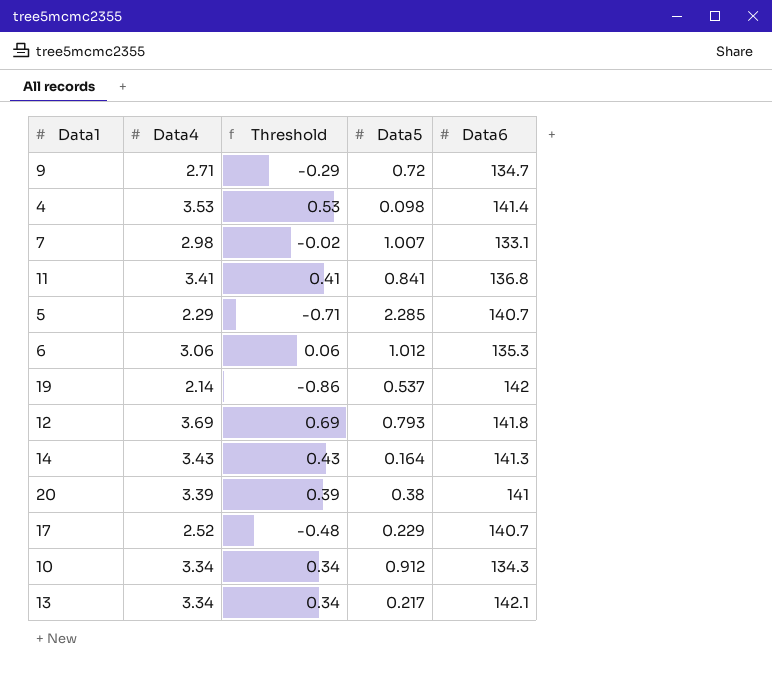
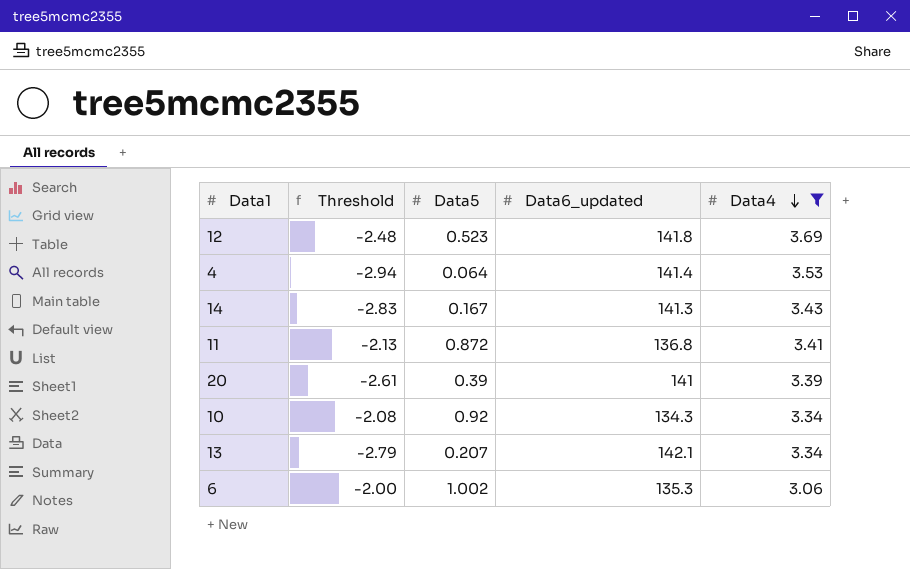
filter: none -> Data4 >= 3.06
row order: none -> Data4 descending
column Threshold | formula: [Data4] - 3 -> [Data5] - 3
column name: Data6 -> Data6_updated
column Data4 | position: 2 -> 5
12 | Data5: 0.793 -> 0.523
4 | Data5: 0.098 -> 0.064
14 | Data5: 0.164 -> 0.167
11 | Data5: 0.841 -> 0.872
20 | Data5: 0.38 -> 0.39
10 | Data5: 0.912 -> 0.92
13 | Data5: 0.217 -> 0.207
6 | Data5: 1.012 -> 1.002

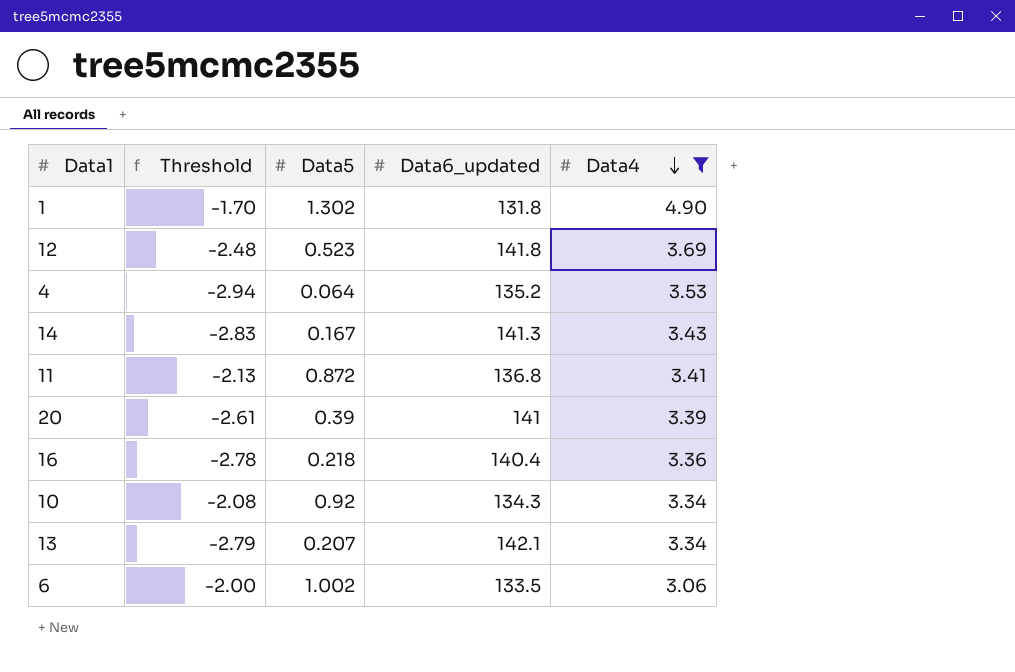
row 1: none -> -1.70 | 1.302 | 131.8 | 4.90
4 | Data6_updated: 141.4 -> 135.2
row 16: none -> -2.78 | 0.218 | 140.4 | 3.36
6 | Data6_updated: 135.3 -> 133.5

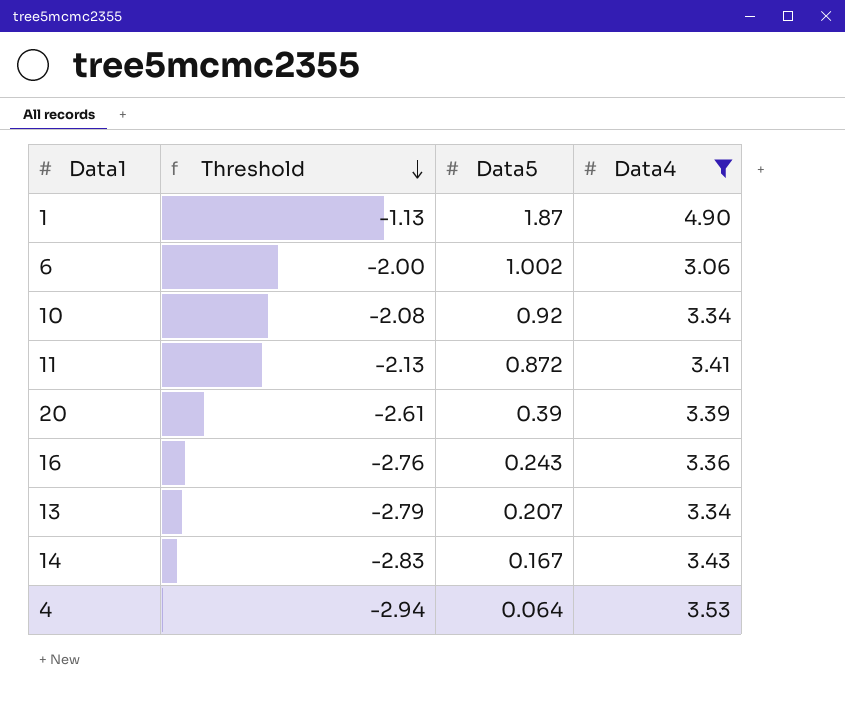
row order: Data4 descending -> Threshold descending
column Data6_updated | position: 4 -> none
row 12: -2.48 | 0.523 | 141.8 | 3.69 -> none
1 | Threshold: -1.70 -> -1.13
1 | Data5: 1.302 -> 1.87
16 | Threshold: -2.78 -> -2.76
16 | Data5: 0.218 -> 0.243

